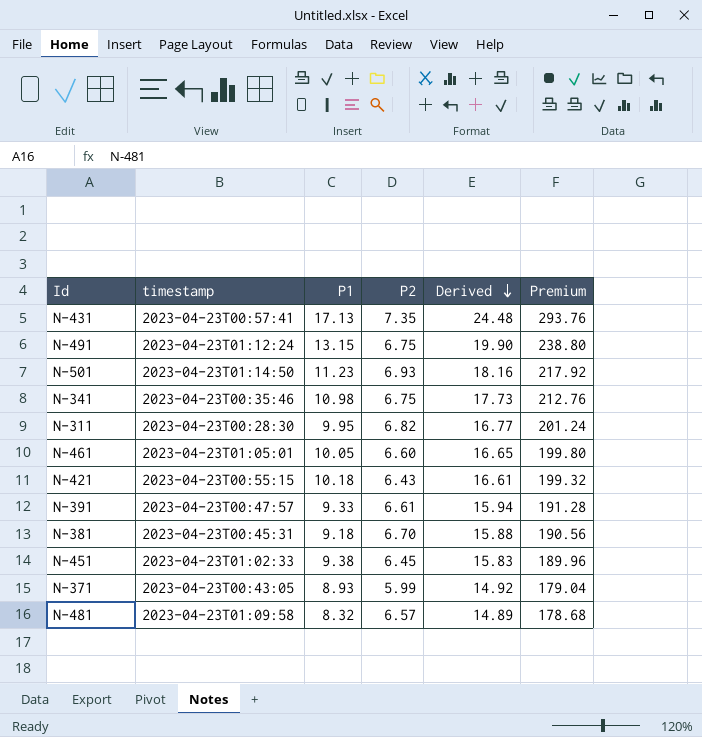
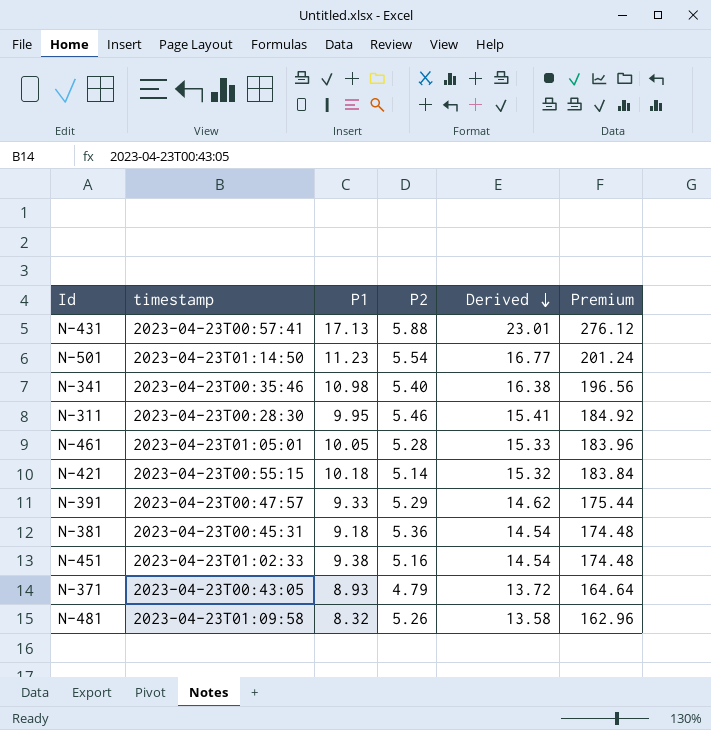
row N-491: 2023-04-23T01:12:24 | 13.15 | 6.75 | 19.90 | 238.80 -> none
N-431 | P2: 7.35 -> 5.88
N-431 | Derived: 24.48 -> 23.01
N-431 | Premium: 293.76 -> 276.12
N-501 | P2: 6.93 -> 5.54
N-501 | Derived: 18.16 -> 16.77
N-501 | Premium: 217.92 -> 201.24
N-341 | P2: 6.75 -> 5.40
N-341 | Derived: 17.73 -> 16.38
N-341 | Premium: 212.76 -> 196.56
N-311 | P2: 6.82 -> 5.46
N-311 | Derived: 16.77 -> 15.41
N-311 | Premium: 201.24 -> 184.92
N-461 | P2: 6.60 -> 5.28
N-461 | Derived: 16.65 -> 15.33
N-461 | Premium: 199.80 -> 183.96
N-421 | P2: 6.43 -> 5.14
N-421 | Derived: 16.61 -> 15.32
N-421 | Premium: 199.32 -> 183.84
N-391 | P2: 6.61 -> 5.29
N-391 | Derived: 15.94 -> 14.62
N-391 | Premium: 191.28 -> 175.44
N-381 | P2: 6.70 -> 5.36
N-381 | Derived: 15.88 -> 14.54
N-381 | Premium: 190.56 -> 174.48
N-451 | P2: 6.45 -> 5.16
N-451 | Derived: 15.83 -> 14.54
N-451 | Premium: 189.96 -> 174.48
N-371 | P2: 5.99 -> 4.79
N-371 | Derived: 14.92 -> 13.72
N-371 | Premium: 179.04 -> 164.64
N-481 | P2: 6.57 -> 5.26
N-481 | Derived: 14.89 -> 13.58
N-481 | Premium: 178.68 -> 162.96

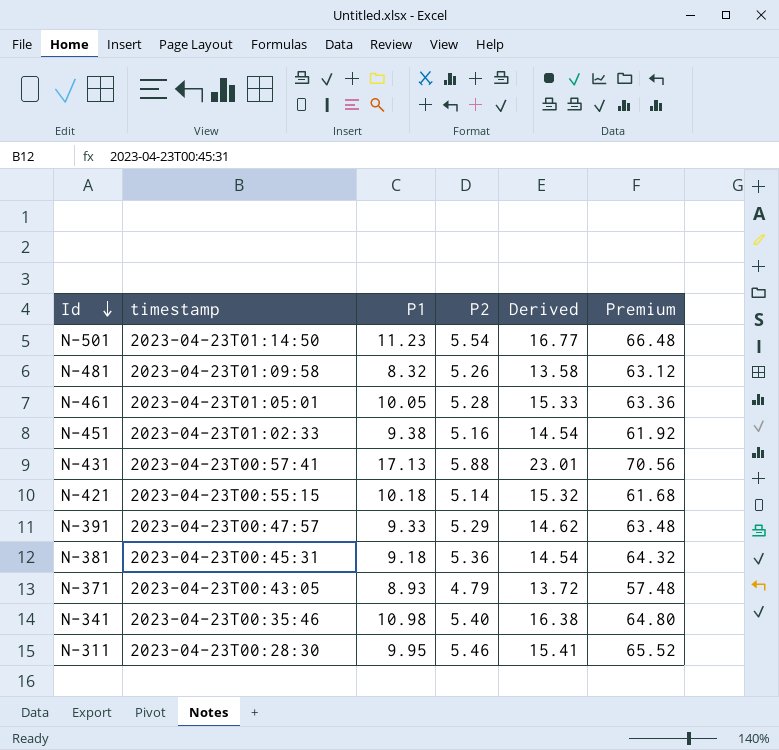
row order: Derived descending -> Id descending
column Premium | formula: [Derived] * 12 -> [P2] * 12

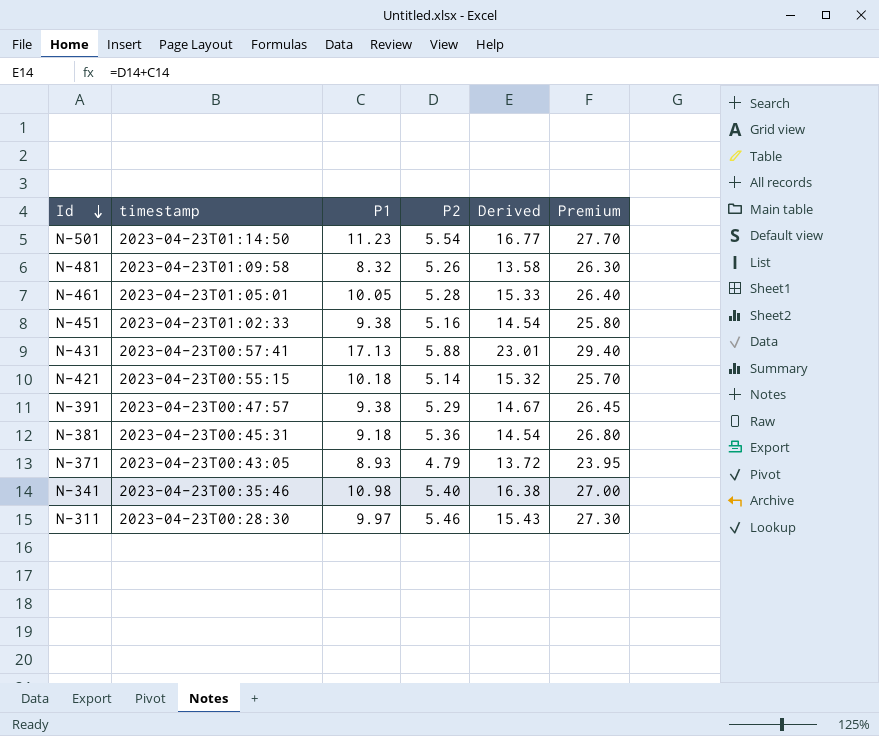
column Premium | formula: [P2] * 12 -> [P2] * 5
N-391 | P1: 9.33 -> 9.38
N-391 | Derived: 14.62 -> 14.67
N-311 | P1: 9.95 -> 9.97
N-311 | Derived: 15.41 -> 15.43

